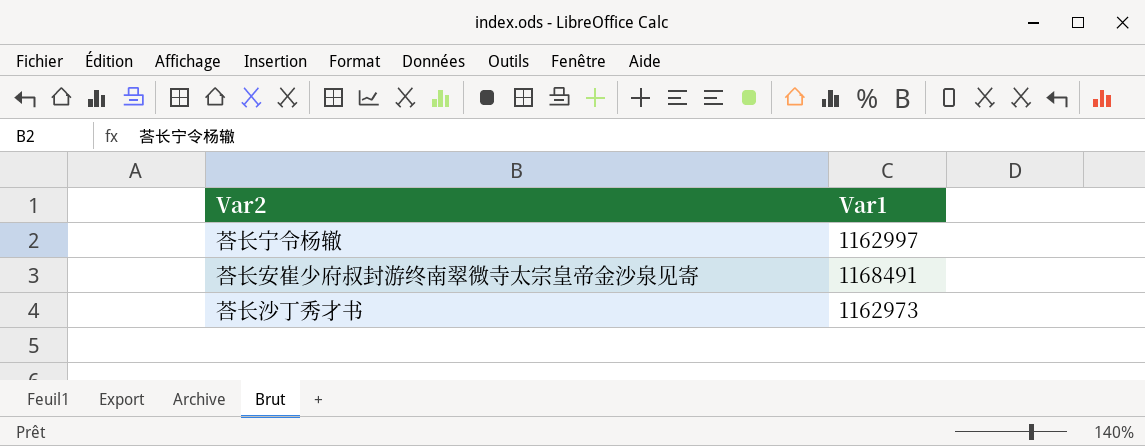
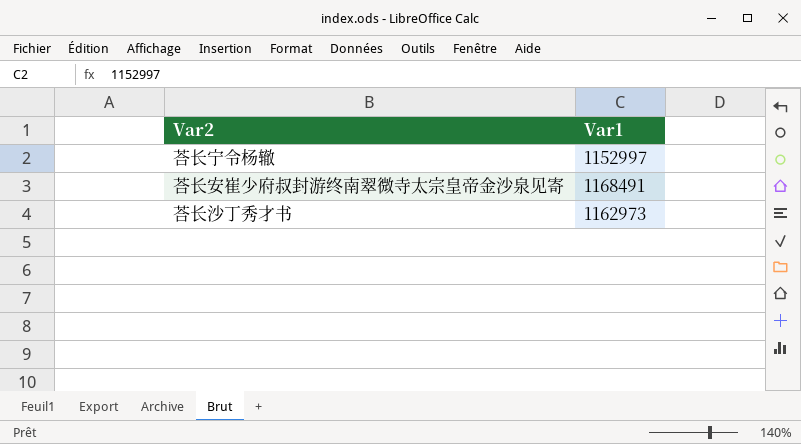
荅长宁令杨辙 | Var1: 1162997 -> 1152997

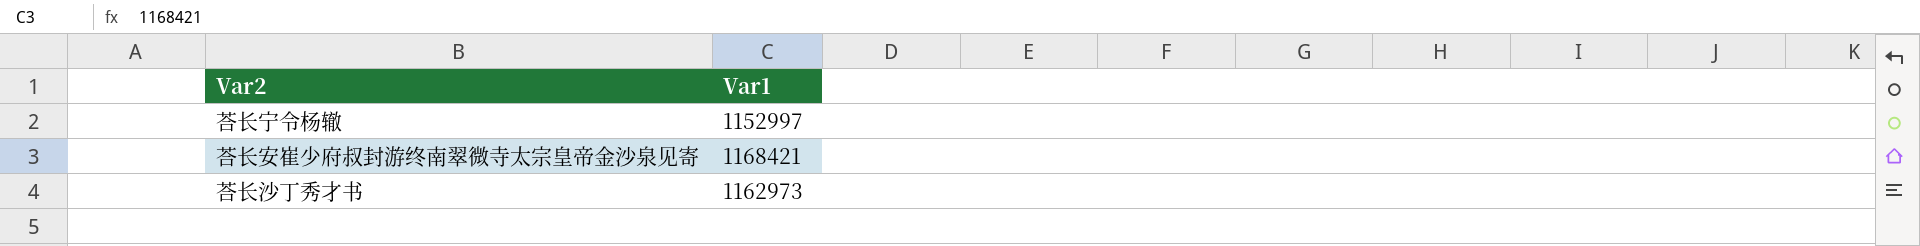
荅长安崔少府叔封游终南翠微寺太宗皇帝金沙泉见寄 | Var1: 1168491 -> 1168421

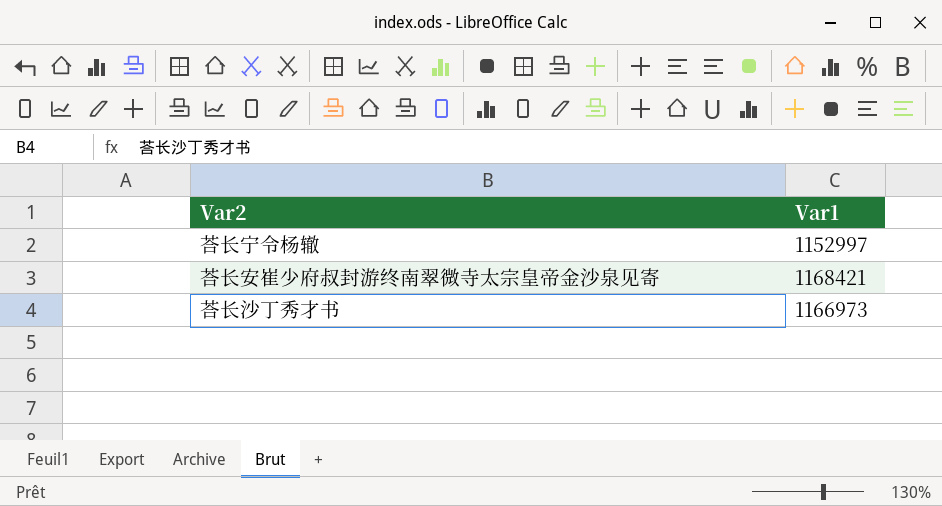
荅长沙丁秀才书 | Var1: 1162973 -> 1166973

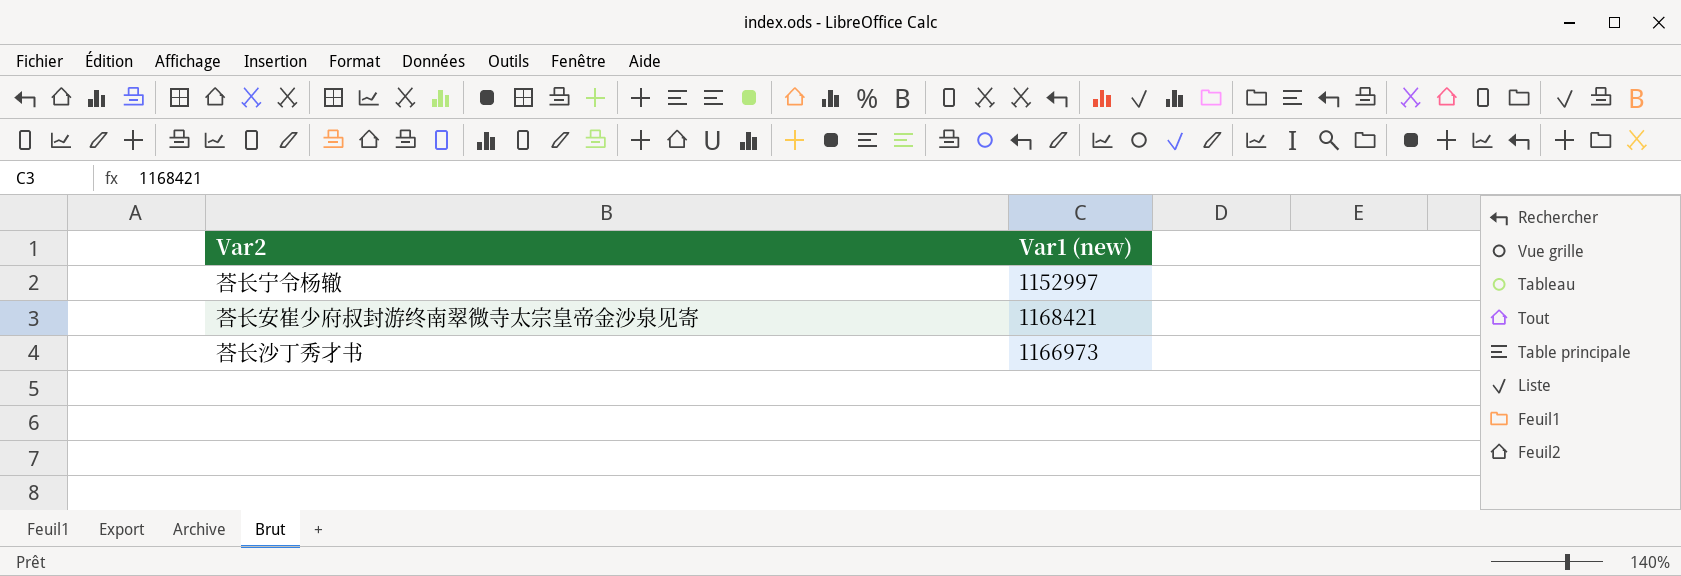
column name: Var1 -> Var1 (new)

